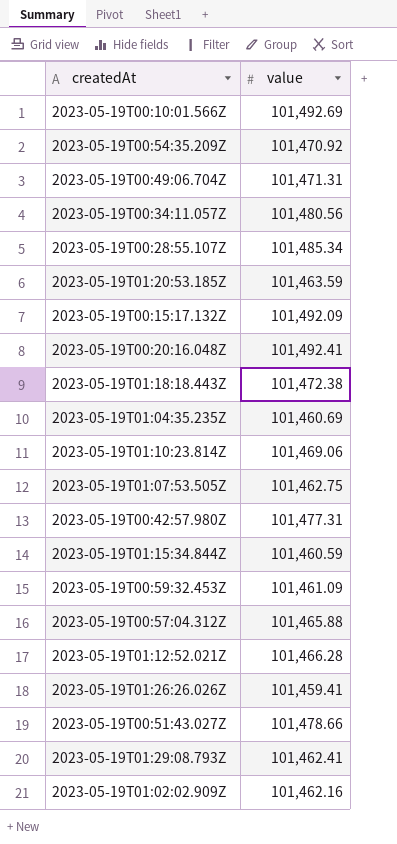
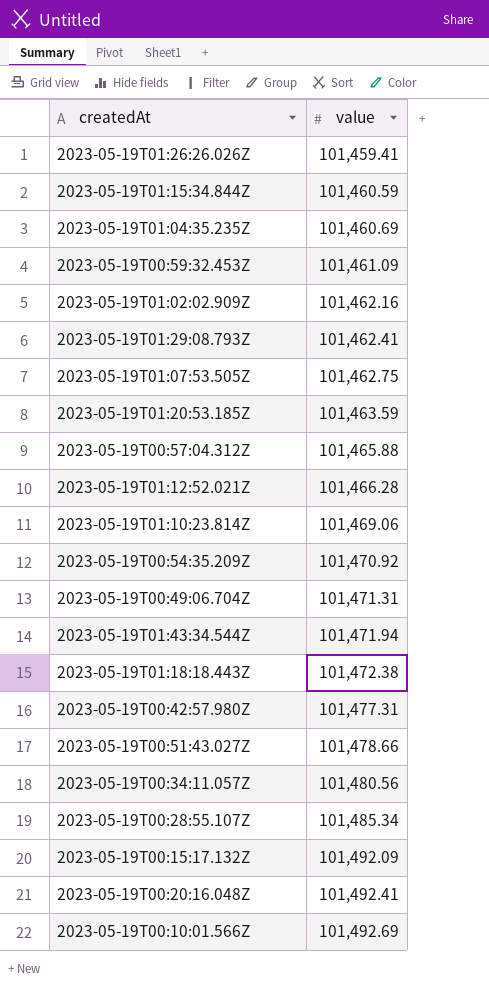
row order: none -> value ascending
row 2023-05-19T01:43:34.544Z: none -> 101,471.94

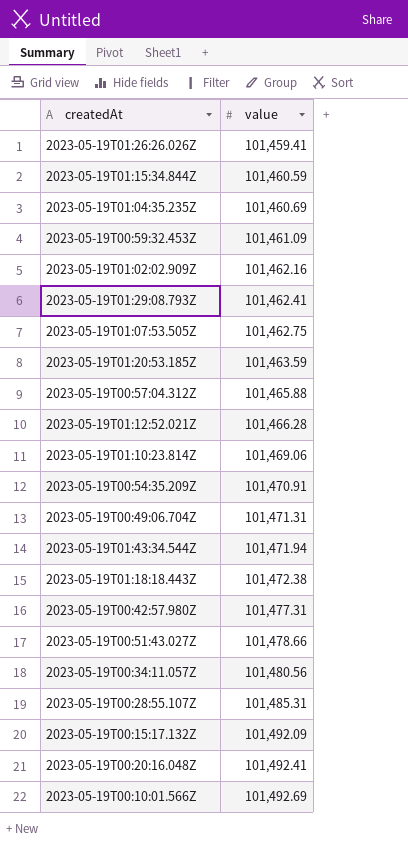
2023-05-19T00:54:35.209Z | value: 101,470.92 -> 101,470.91
2023-05-19T00:28:55.107Z | value: 101,485.34 -> 101,485.31

